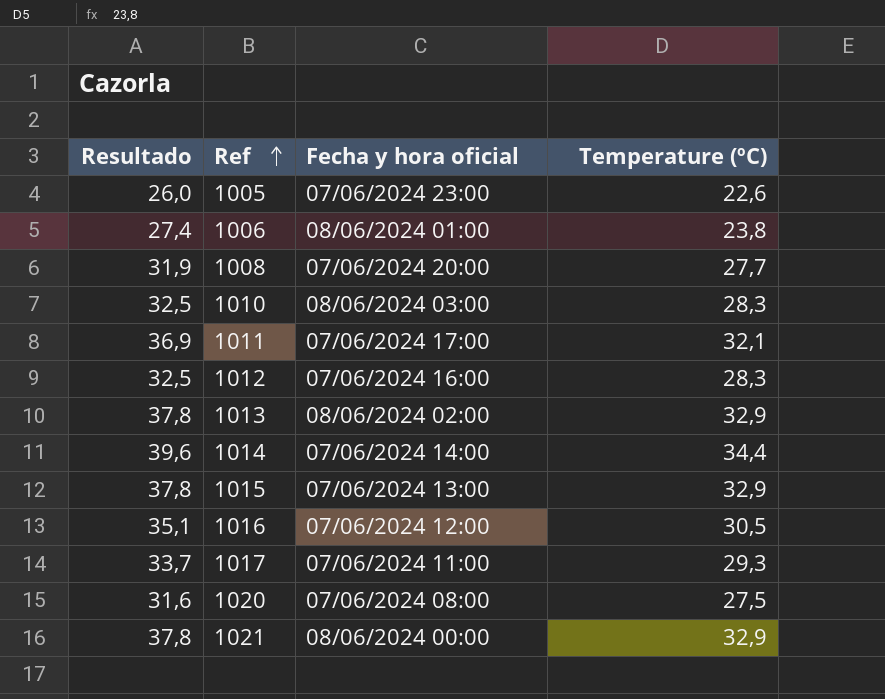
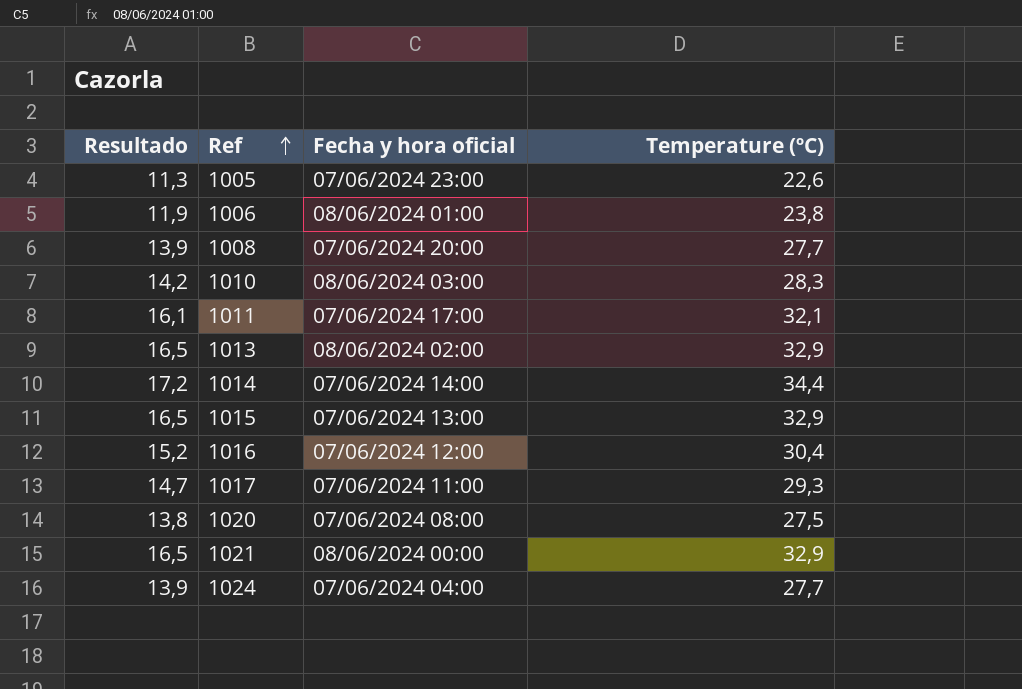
column Resultado | formula: [Temperature (ºC)] * 1,15 -> [Temperature (ºC)] * 0,5
row 1012: 32,5 | 07/06/2024 16:00 | 28,3 -> none
1016 | Temperature (ºC): 30,5 -> 30,4
row 1024: none -> 13,9 | 07/06/2024 04:00 | 27,7

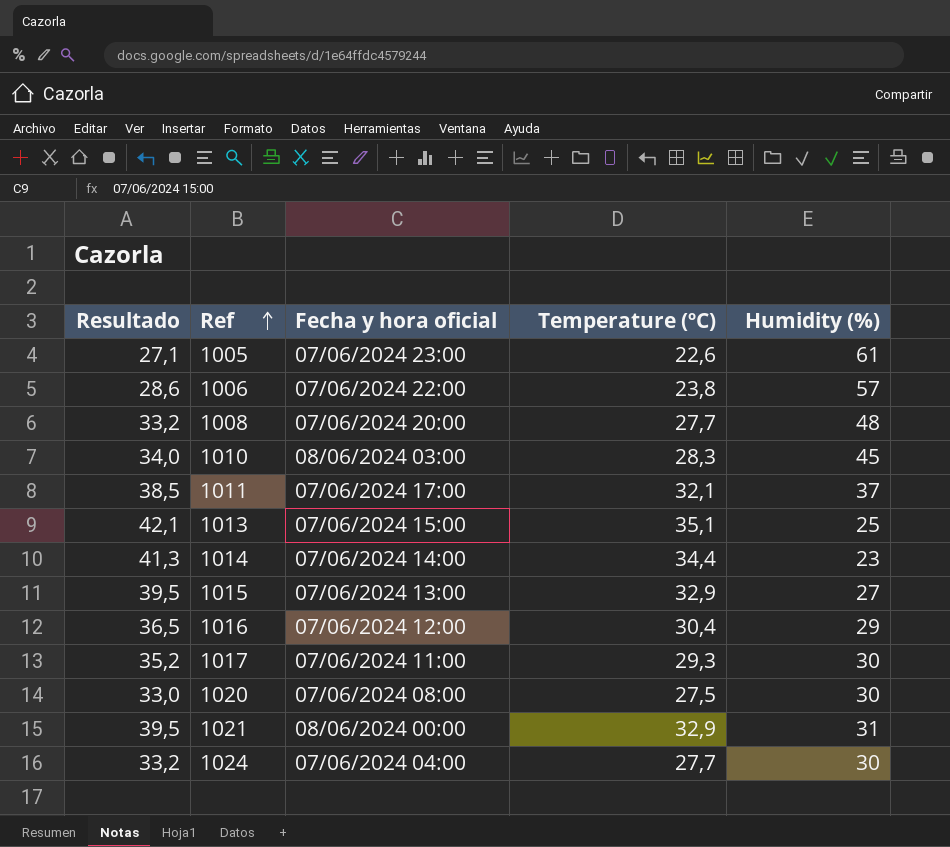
column Resultado | formula: [Temperature (ºC)] * 0,5 -> [Temperature (ºC)] * 1,2
column Humidity (%) | position: none -> 5
1006 | Fecha y hora oficial: 08/06/2024 01:00 -> 07/06/2024 22:00
1013 | Fecha y hora oficial: 08/06/2024 02:00 -> 07/06/2024 15:00
1013 | Temperature (ºC): 32,9 -> 35,1

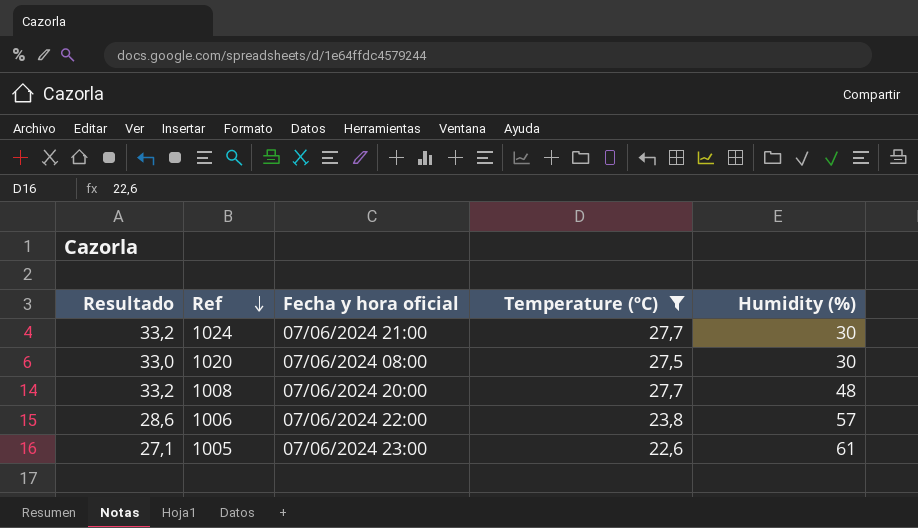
filter: none -> Temperature (ºC) <= 27,7
row order: Ref ascending -> Ref descending
1024 | Fecha y hora oficial: 07/06/2024 04:00 -> 07/06/2024 21:00

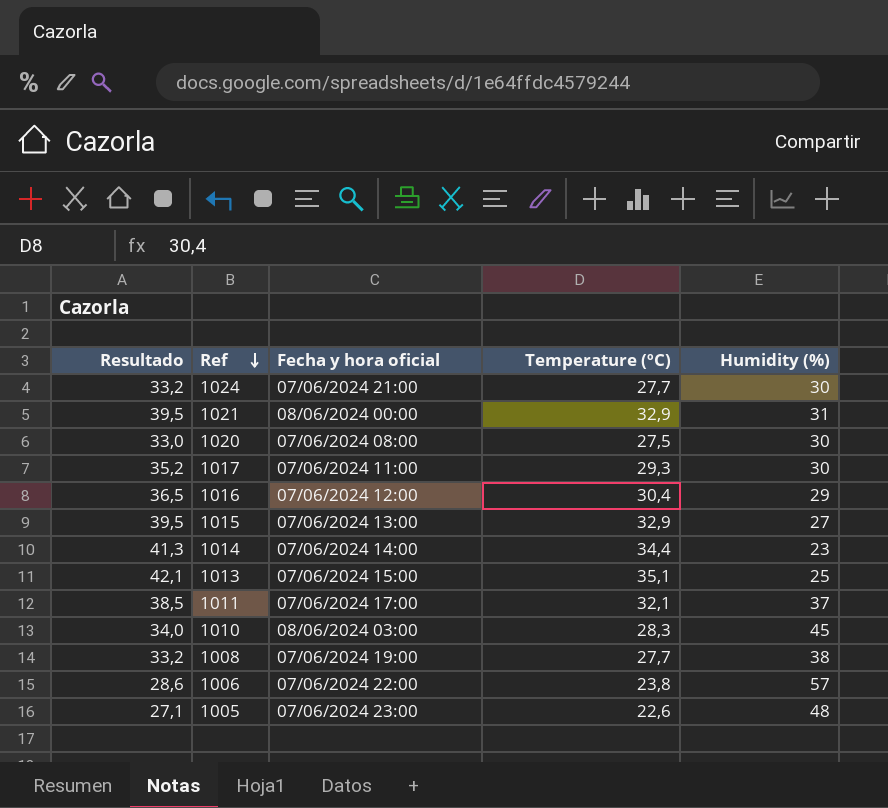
filter: Temperature (ºC) <= 27,7 -> none
1008 | Fecha y hora oficial: 07/06/2024 20:00 -> 07/06/2024 19:00
1008 | Humidity (%): 48 -> 38
1005 | Humidity (%): 61 -> 48

